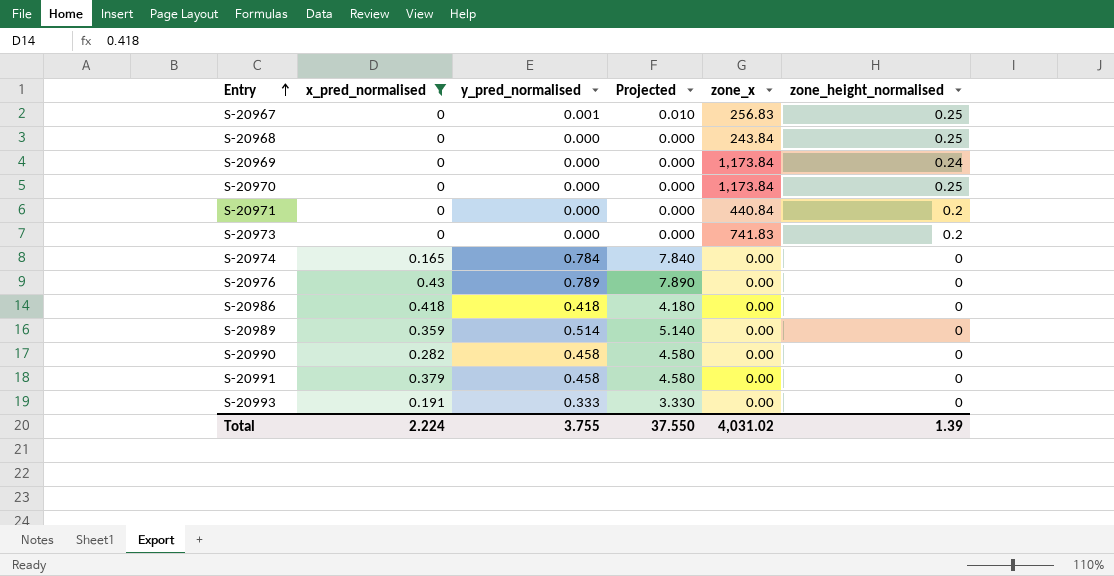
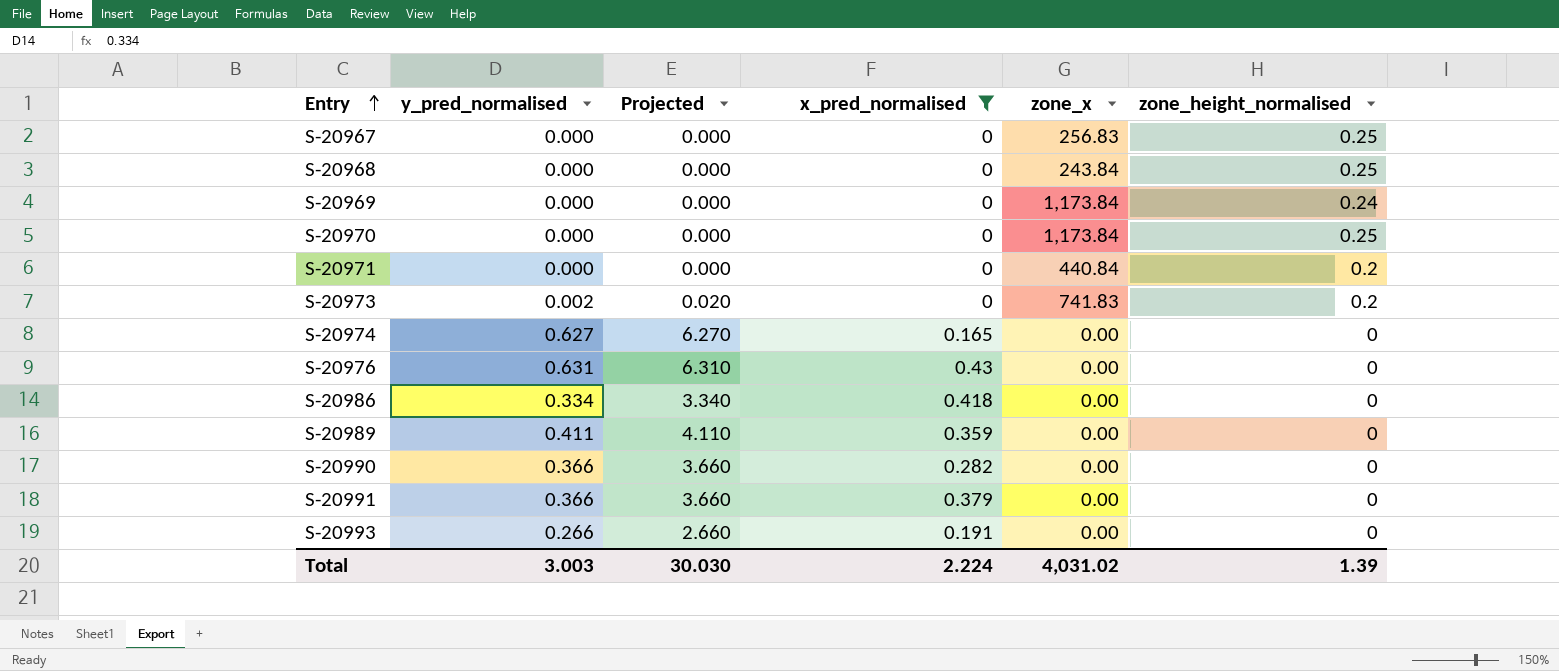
column x_pred_normalised | position: 2 -> 4
S-20967 | y_pred_normalised: 0.001 -> 0.000
S-20967 | Projected: 0.010 -> 0.000
S-20973 | y_pred_normalised: 0.000 -> 0.002
S-20973 | Projected: 0.000 -> 0.020
S-20974 | y_pred_normalised: 0.784 -> 0.627
S-20974 | Projected: 7.840 -> 6.270
S-20976 | y_pred_normalised: 0.789 -> 0.631
S-20976 | Projected: 7.890 -> 6.310
S-20986 | y_pred_normalised: 0.418 -> 0.334
S-20986 | Projected: 4.180 -> 3.340
S-20989 | y_pred_normalised: 0.514 -> 0.411
S-20989 | Projected: 5.140 -> 4.110
S-20990 | y_pred_normalised: 0.458 -> 0.366
S-20990 | Projected: 4.580 -> 3.660
S-20991 | y_pred_normalised: 0.458 -> 0.366
S-20991 | Projected: 4.580 -> 3.660
S-20993 | y_pred_normalised: 0.333 -> 0.266
S-20993 | Projected: 3.330 -> 2.660
Total | y_pred_normalised: 3.755 -> 3.003
Total | Projected: 37.550 -> 30.030

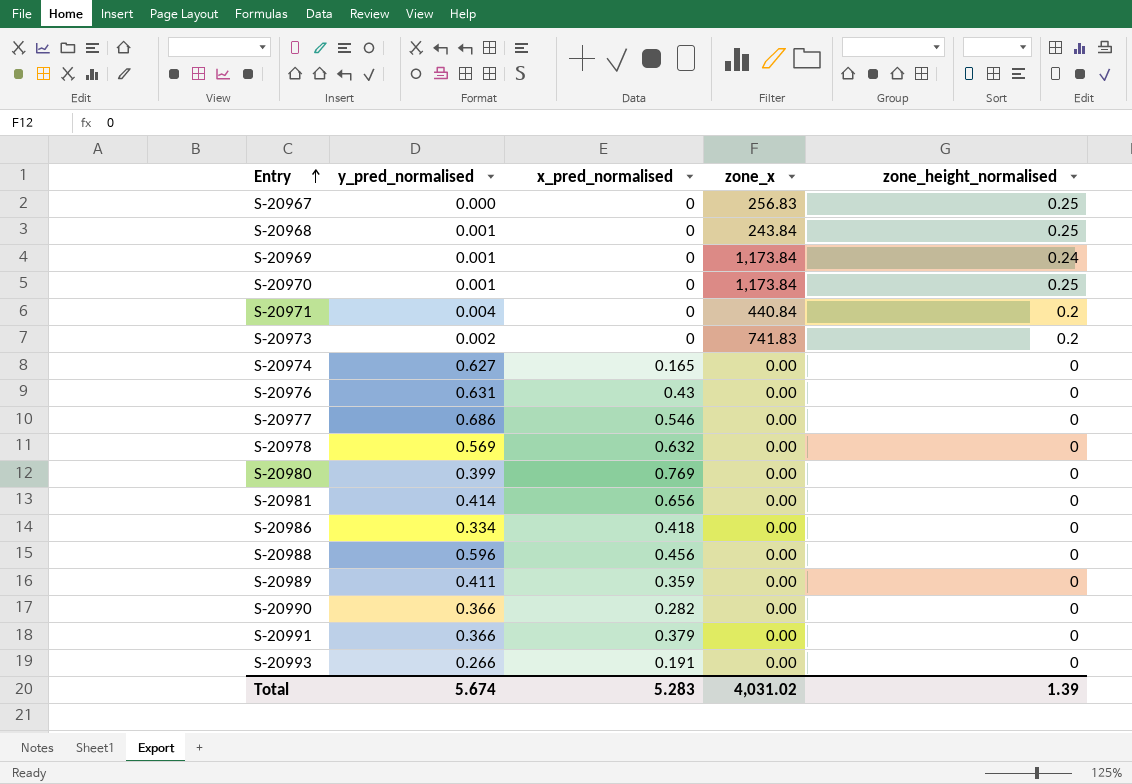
filter: x_pred_normalised <= 0.43 -> none
column Projected | formula: [y_pred_normalised] * 10 -> none
S-20968 | y_pred_normalised: 0.000 -> 0.001
S-20969 | y_pred_normalised: 0.000 -> 0.001
S-20970 | y_pred_normalised: 0.000 -> 0.001
S-20971 | y_pred_normalised: 0.000 -> 0.004
Total | y_pred_normalised: 3.003 -> 5.674
Total | x_pred_normalised: 2.224 -> 5.283

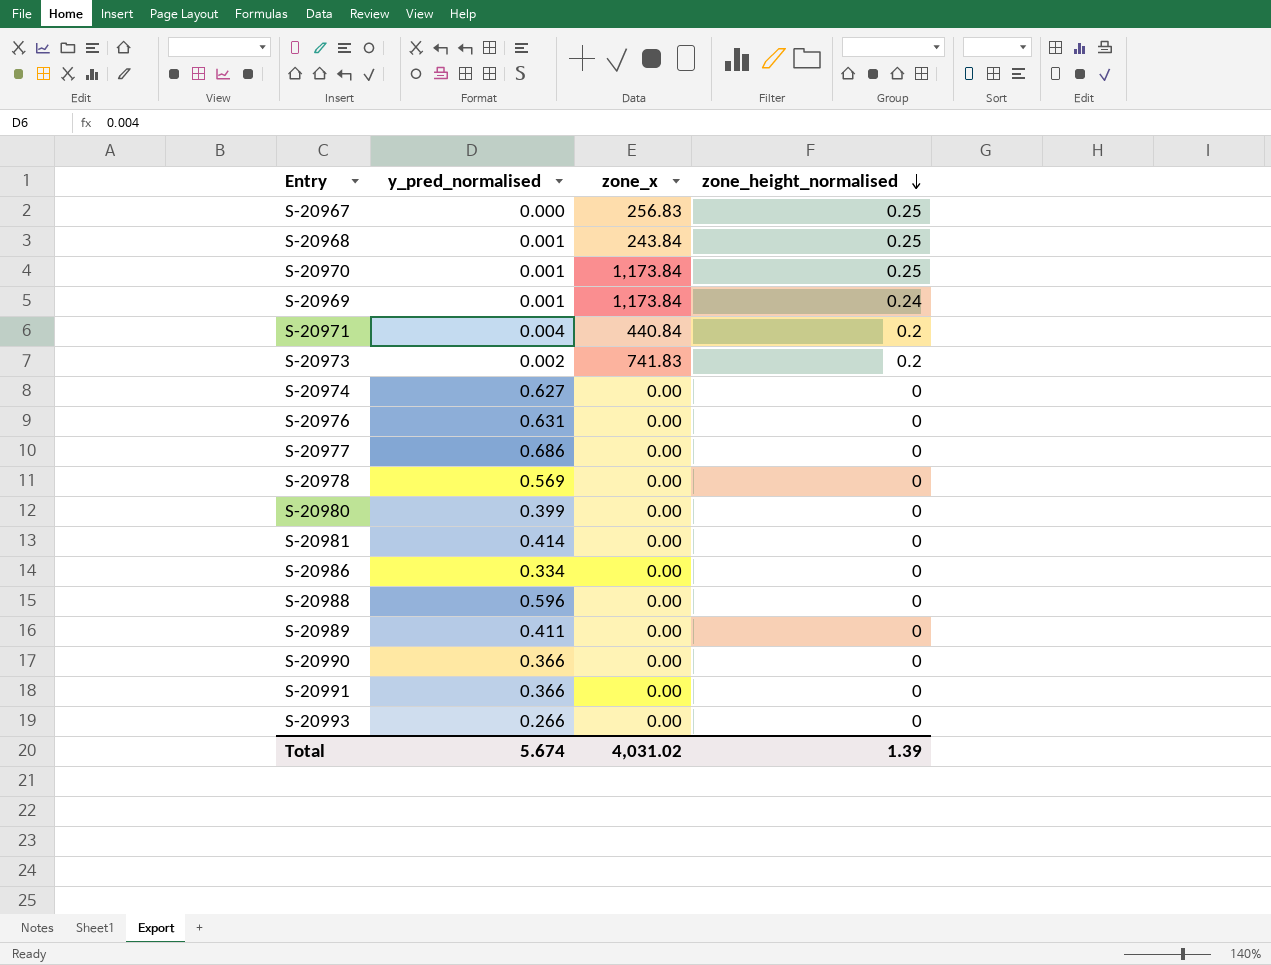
row order: Entry ascending -> zone_height_normalised descending
column x_pred_normalised | position: 3 -> none

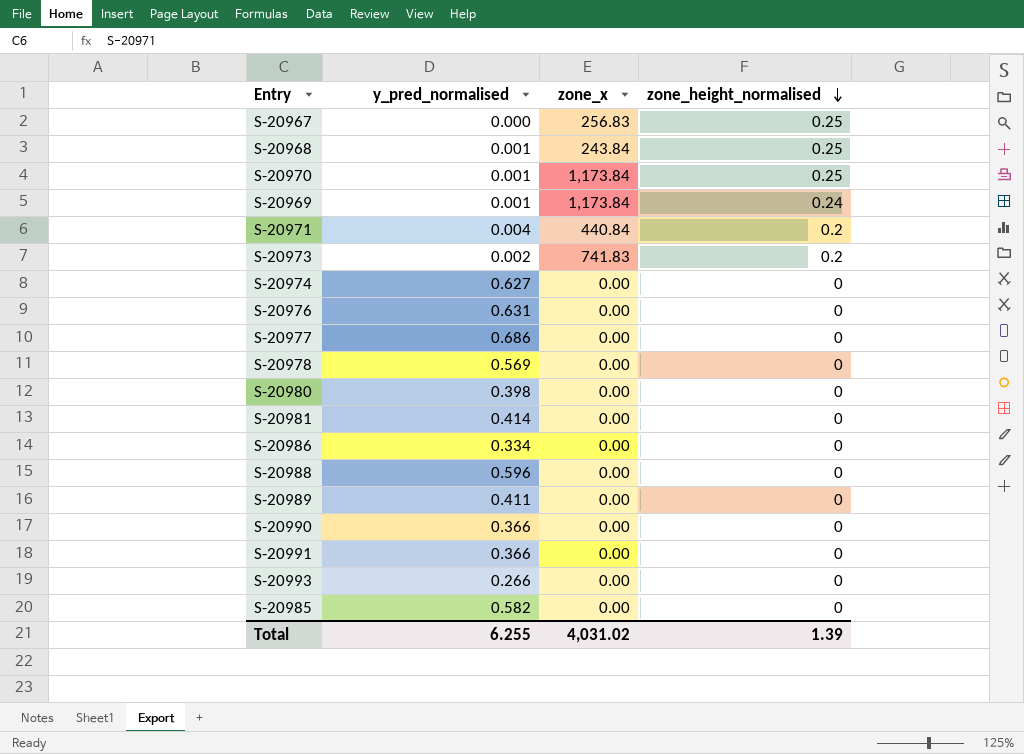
S-20980 | y_pred_normalised: 0.399 -> 0.398
row S-20985: none -> 0.582 | 0.00 | 0
Total | y_pred_normalised: 5.674 -> 6.255

